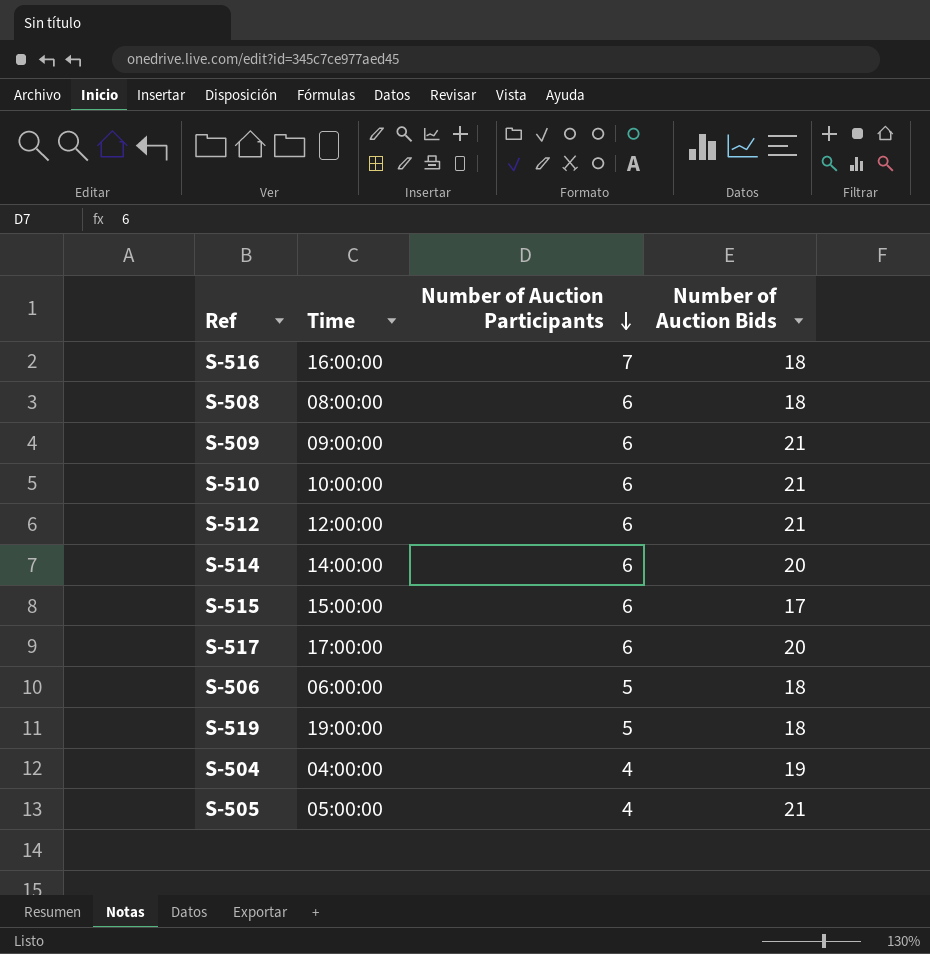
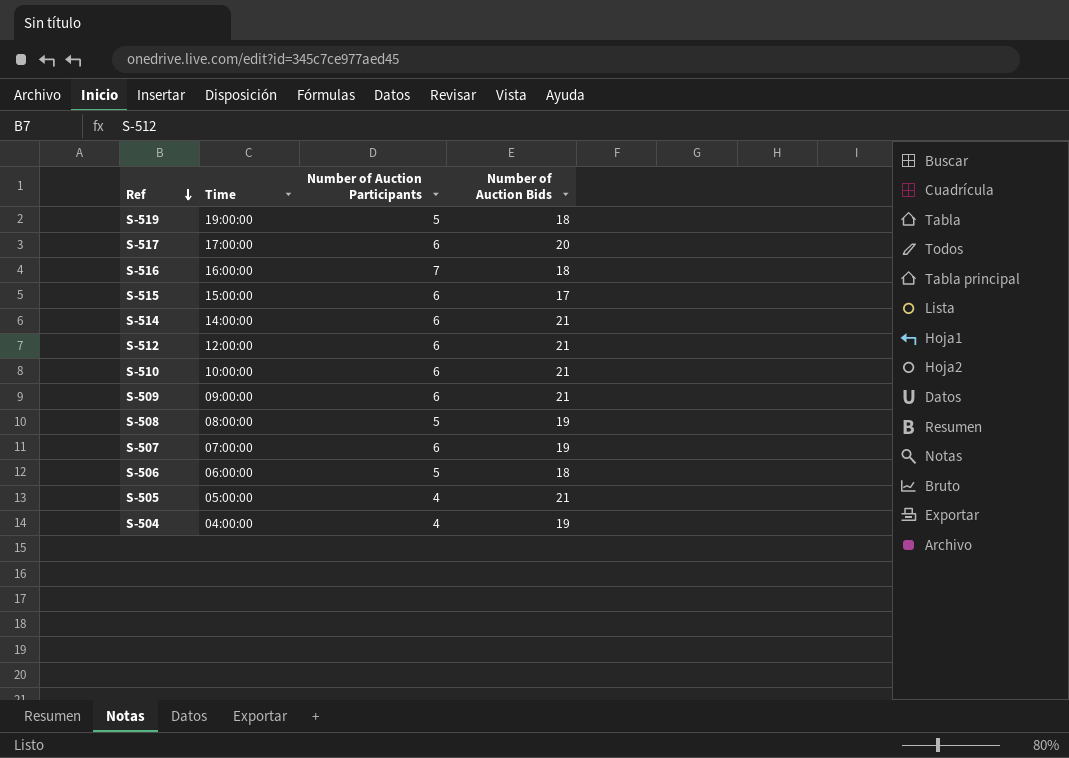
row order: Number of Auction Participants descending -> Ref descending
S-514 | Number of Auction Bids: 20 -> 21
S-508 | Number of Auction Participants: 6 -> 5
S-508 | Number of Auction Bids: 18 -> 19
row S-507: none -> 07:00:00 | 6 | 19

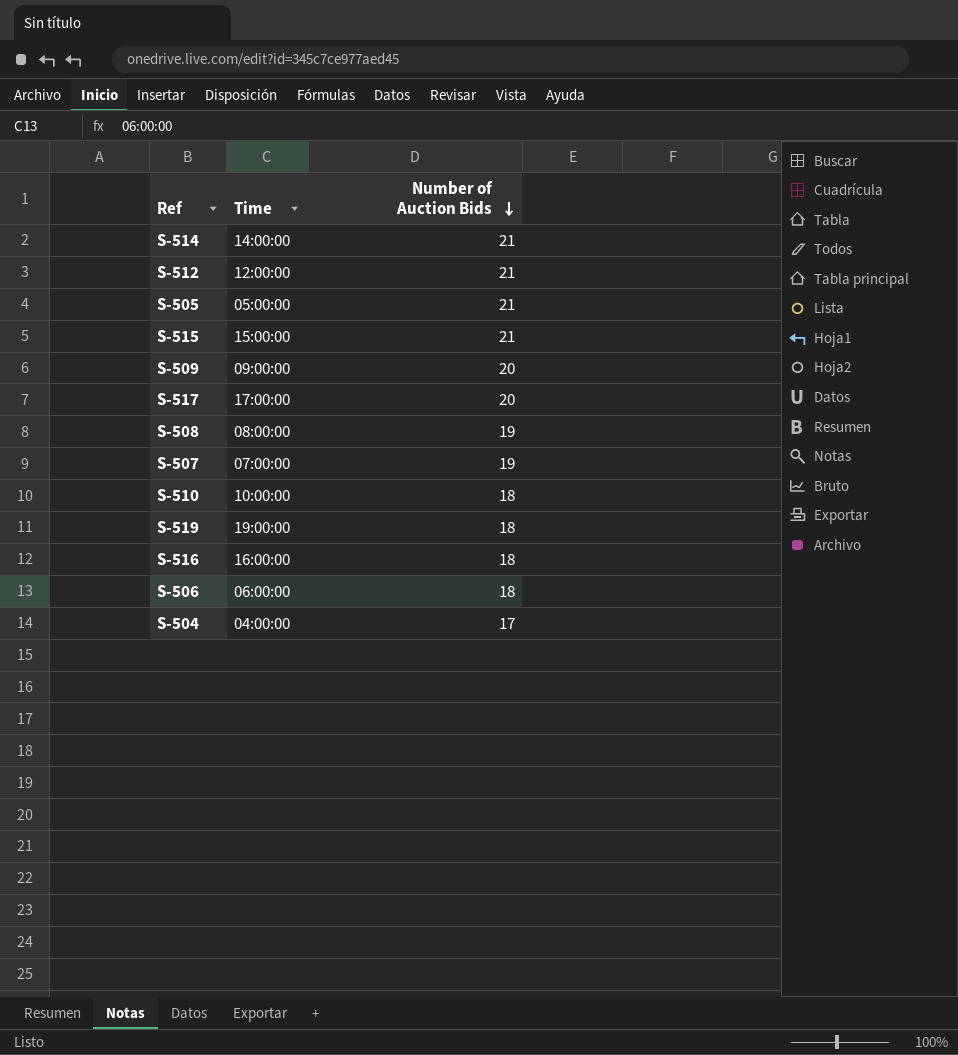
row order: Ref descending -> Number of Auction Bids descending
column Number of Auction Participants | position: 3 -> none
S-515 | Number of Auction Bids: 17 -> 21
S-509 | Number of Auction Bids: 21 -> 20
S-510 | Number of Auction Bids: 21 -> 18
S-504 | Number of Auction Bids: 19 -> 17

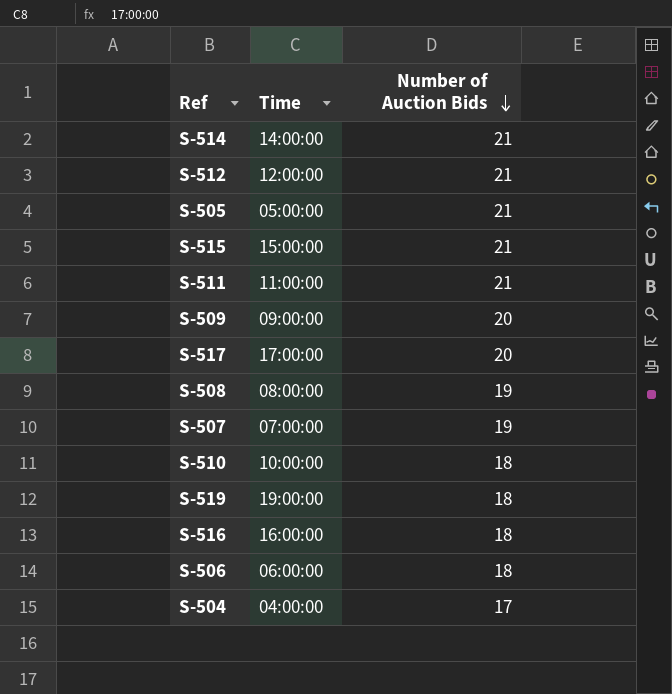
row S-511: none -> 11:00:00 | 21

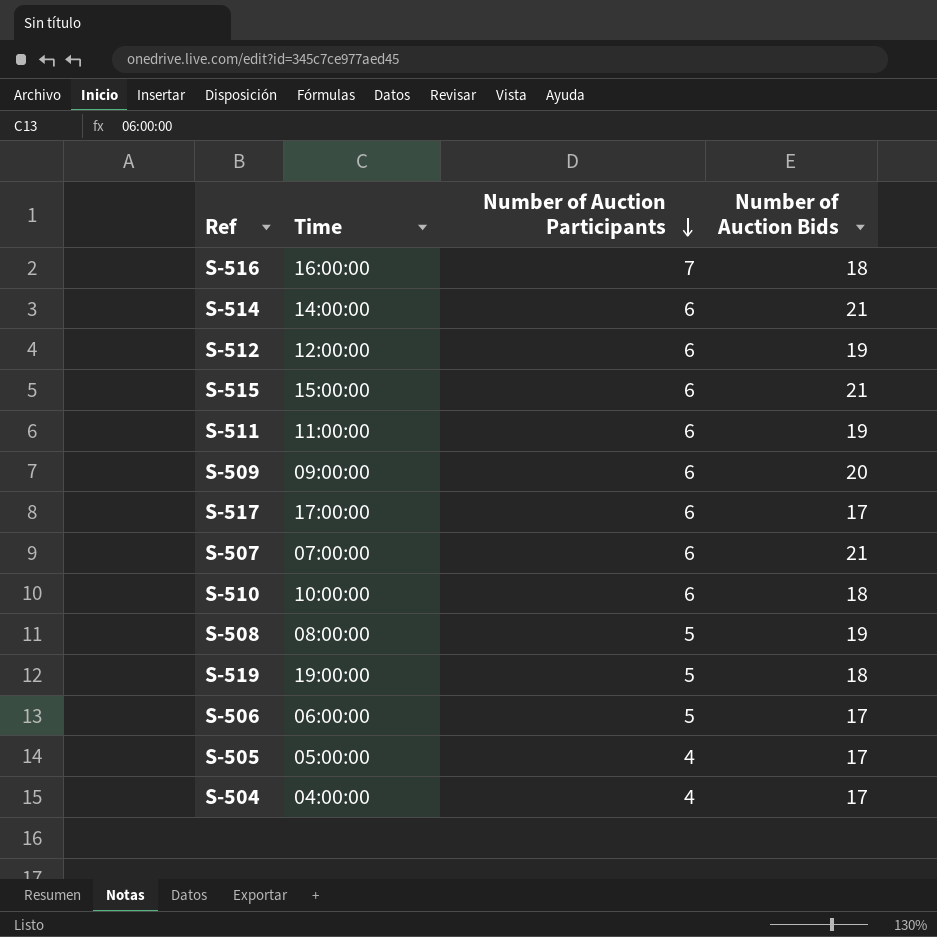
row order: Number of Auction Bids descending -> Number of Auction Participants descending
column Number of Auction Participants | position: none -> 3
S-512 | Number of Auction Bids: 21 -> 19
S-511 | Number of Auction Bids: 21 -> 19
S-517 | Number of Auction Bids: 20 -> 17
S-507 | Number of Auction Bids: 19 -> 21
S-506 | Number of Auction Bids: 18 -> 17
S-505 | Number of Auction Bids: 21 -> 17

